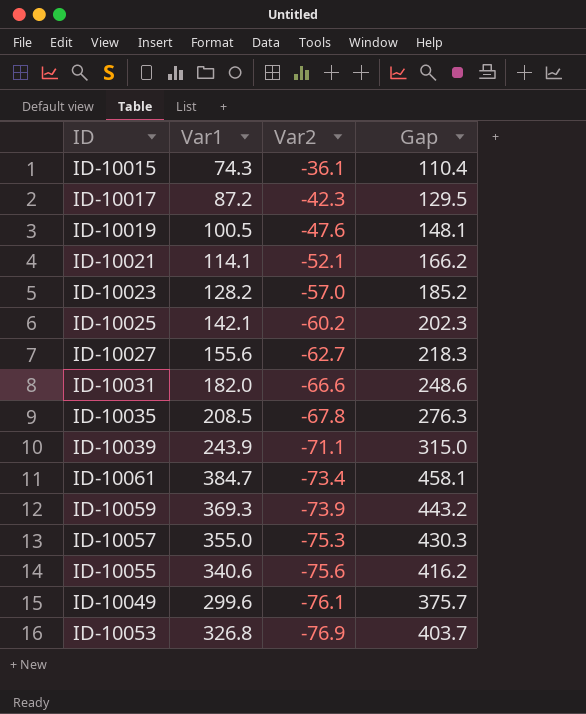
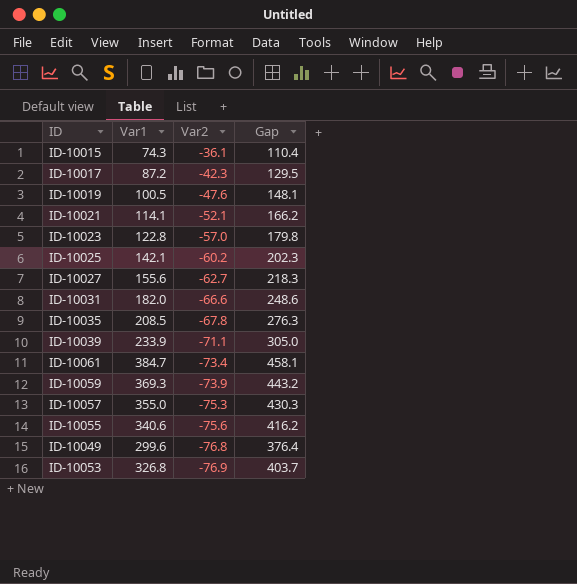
ID-10023 | Var1: 128.2 -> 122.8
ID-10023 | Gap: 185.2 -> 179.8
ID-10039 | Var1: 243.9 -> 233.9
ID-10039 | Gap: 315.0 -> 305.0
ID-10049 | Var2: -76.1 -> -76.8
ID-10049 | Gap: 375.7 -> 376.4

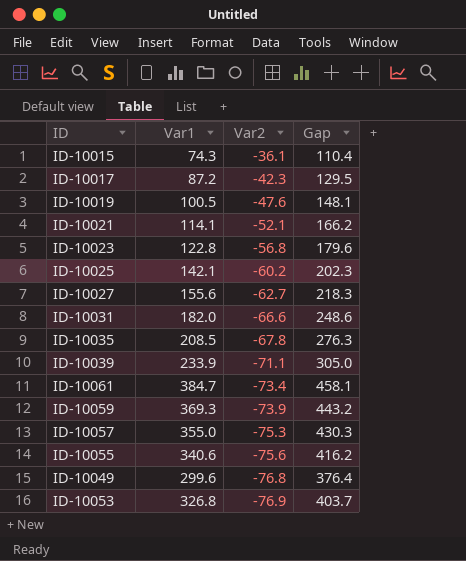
ID-10023 | Var2: -57.0 -> -56.8
ID-10023 | Gap: 179.8 -> 179.6

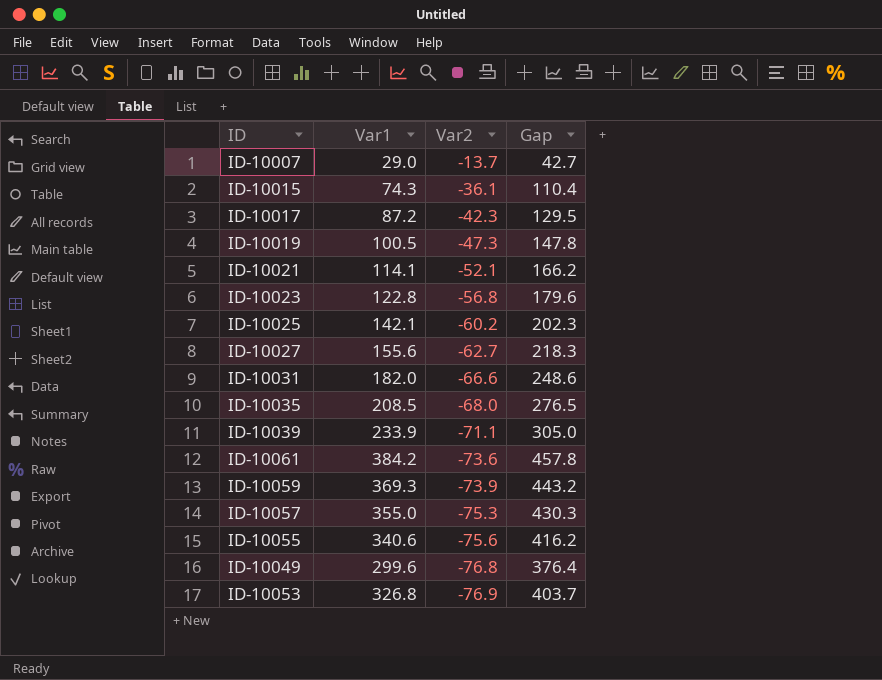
row ID-10007: none -> 29.0 | -13.7 | 42.7
ID-10019 | Var2: -47.6 -> -47.3
ID-10019 | Gap: 148.1 -> 147.8
ID-10035 | Var2: -67.8 -> -68.0
ID-10035 | Gap: 276.3 -> 276.5
ID-10061 | Var1: 384.7 -> 384.2
ID-10061 | Var2: -73.4 -> -73.6
ID-10061 | Gap: 458.1 -> 457.8

